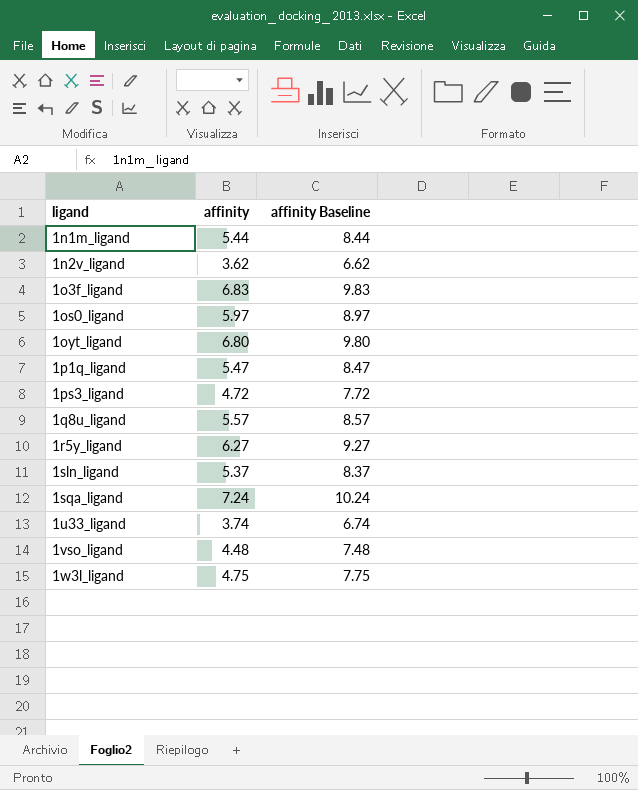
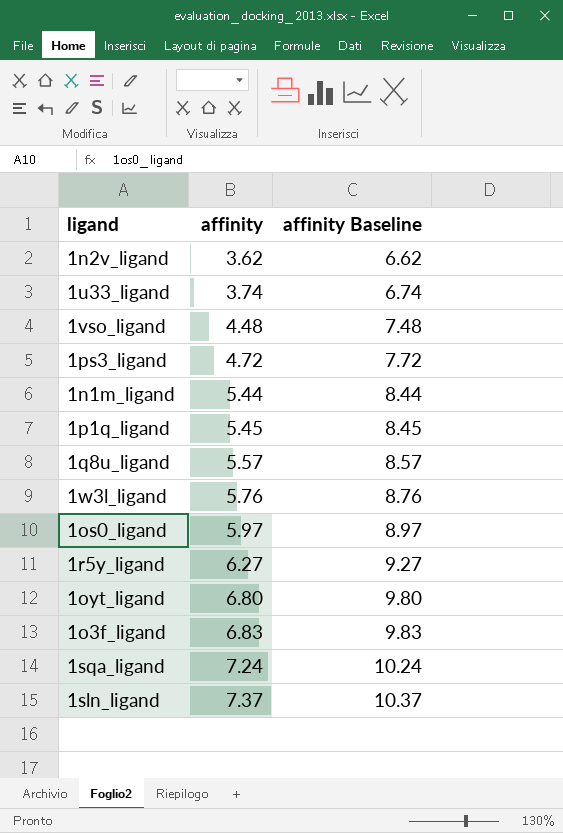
row order: ligand ascending -> affinity ascending
1p1q_ligand | affinity: 5.47 -> 5.45
1p1q_ligand | affinity Baseline: 8.47 -> 8.45
1w3l_ligand | affinity: 4.75 -> 5.76
1w3l_ligand | affinity Baseline: 7.75 -> 8.76
1sln_ligand | affinity: 5.37 -> 7.37
1sln_ligand | affinity Baseline: 8.37 -> 10.37

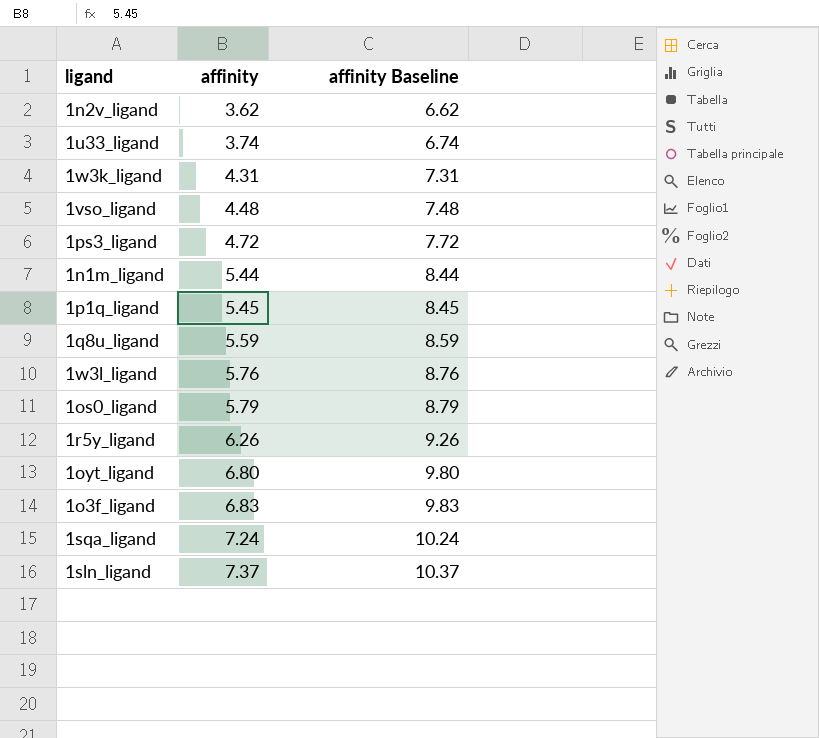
row 1w3k_ligand: none -> 4.31 | 7.31
1q8u_ligand | affinity: 5.57 -> 5.59
1q8u_ligand | affinity Baseline: 8.57 -> 8.59
1os0_ligand | affinity: 5.97 -> 5.79
1os0_ligand | affinity Baseline: 8.97 -> 8.79
1r5y_ligand | affinity: 6.27 -> 6.26
1r5y_ligand | affinity Baseline: 9.27 -> 9.26

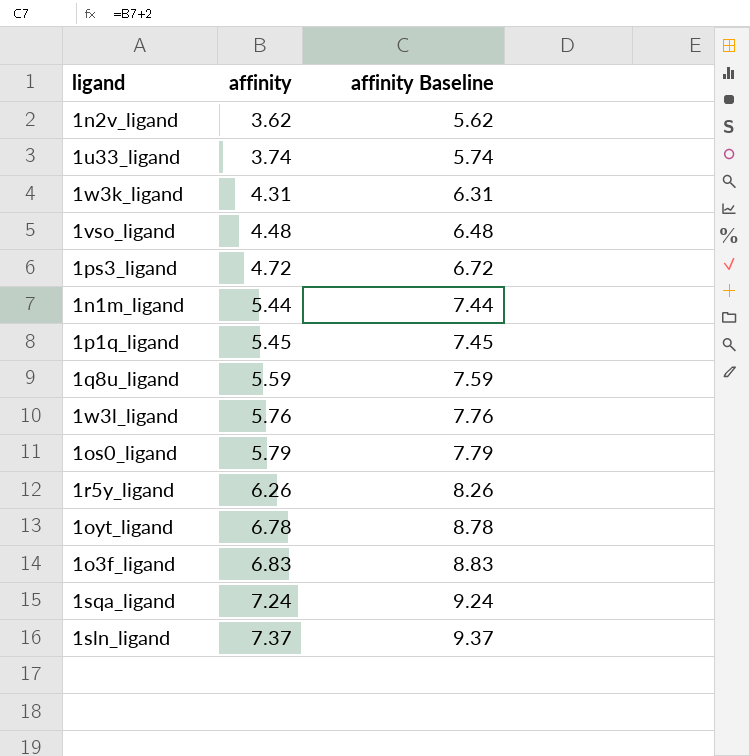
column affinity Baseline | formula: [affinity] + 3 -> [affinity] + 2
1oyt_ligand | affinity: 6.80 -> 6.78

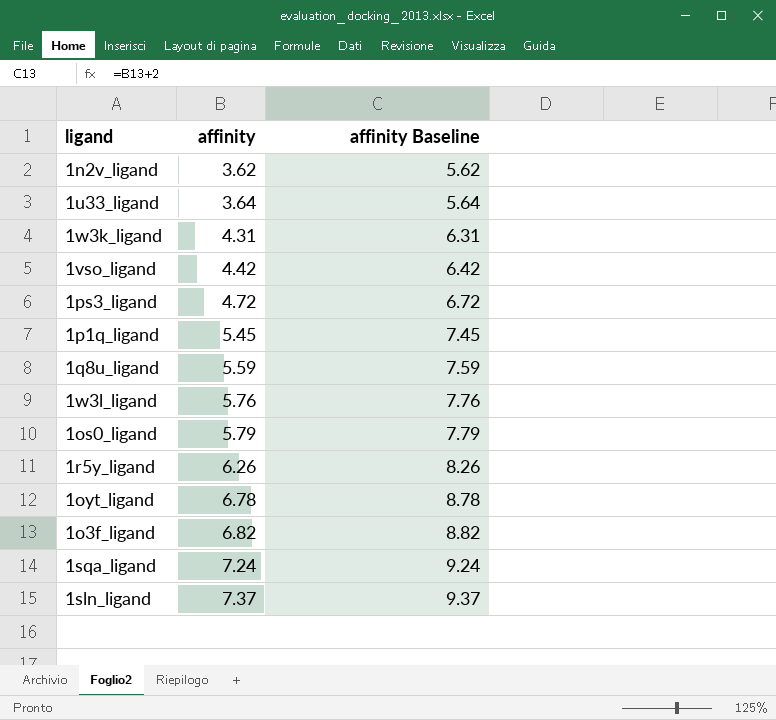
row 1n1m_ligand: 5.44 | 7.44 -> none
1u33_ligand | affinity: 3.74 -> 3.64
1u33_ligand | affinity Baseline: 5.74 -> 5.64
1vso_ligand | affinity: 4.48 -> 4.42
1vso_ligand | affinity Baseline: 6.48 -> 6.42
1o3f_ligand | affinity: 6.83 -> 6.82
1o3f_ligand | affinity Baseline: 8.83 -> 8.82

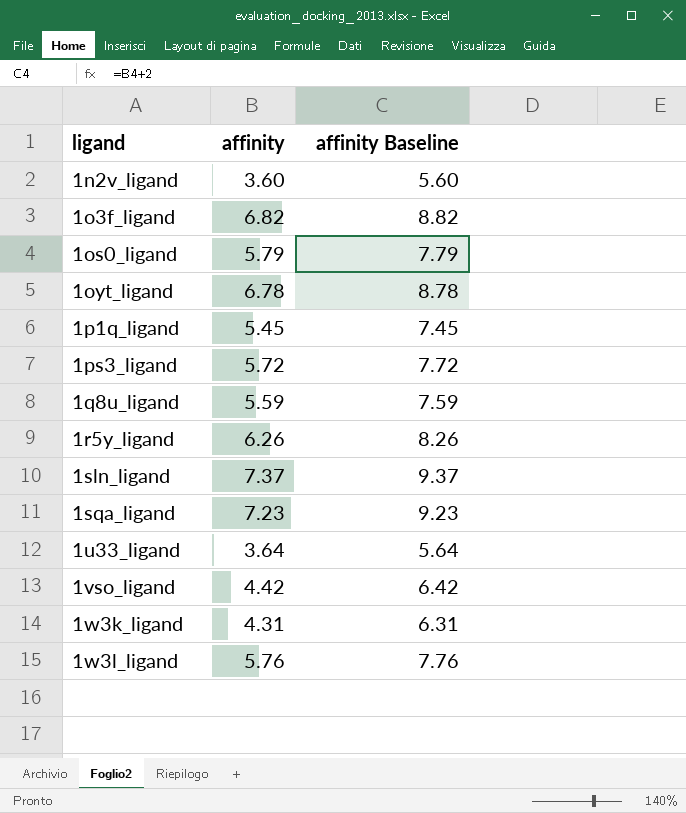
row order: affinity ascending -> ligand ascending
1n2v_ligand | affinity: 3.62 -> 3.60
1n2v_ligand | affinity Baseline: 5.62 -> 5.60
1ps3_ligand | affinity: 4.72 -> 5.72
1ps3_ligand | affinity Baseline: 6.72 -> 7.72
1sqa_ligand | affinity: 7.24 -> 7.23
1sqa_ligand | affinity Baseline: 9.24 -> 9.23

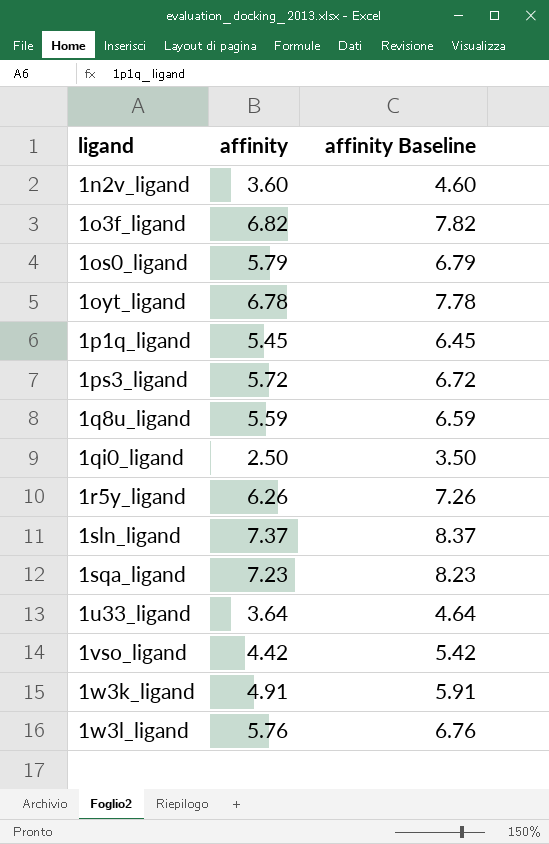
column affinity Baseline | formula: [affinity] + 2 -> [affinity] + 1
row 1qi0_ligand: none -> 2.50 | 3.50
1w3k_ligand | affinity: 4.31 -> 4.91

